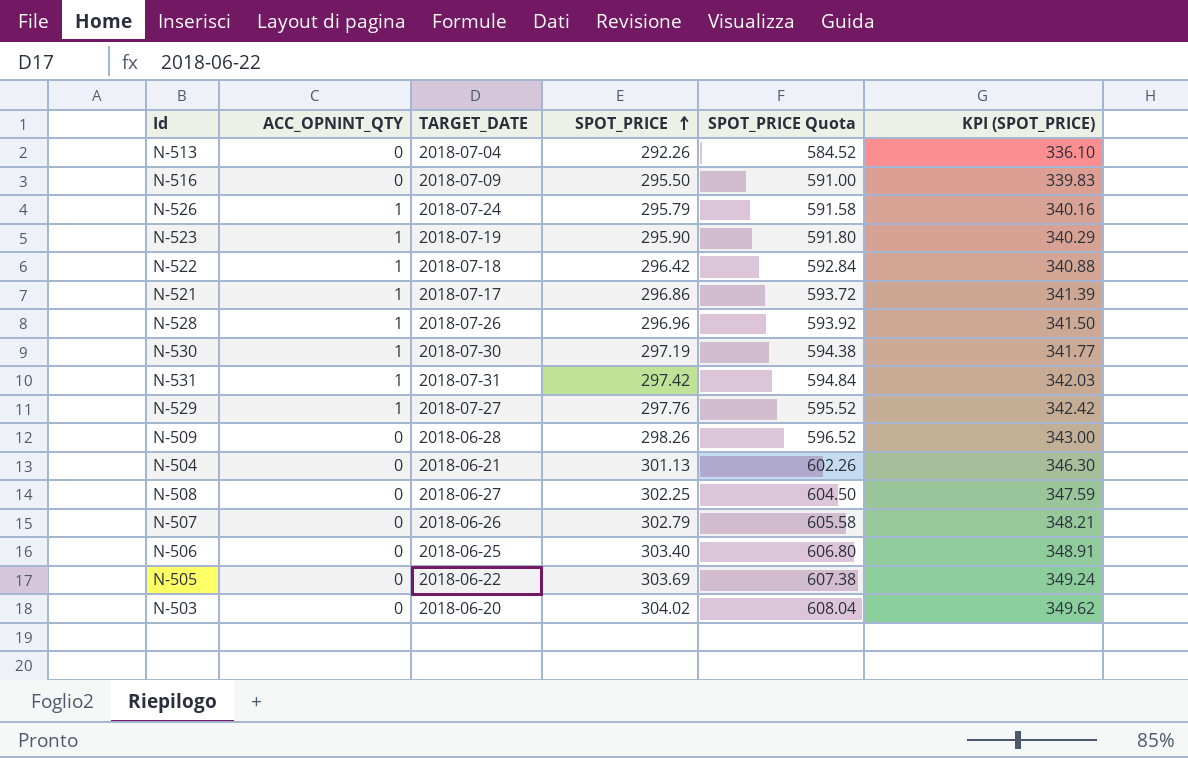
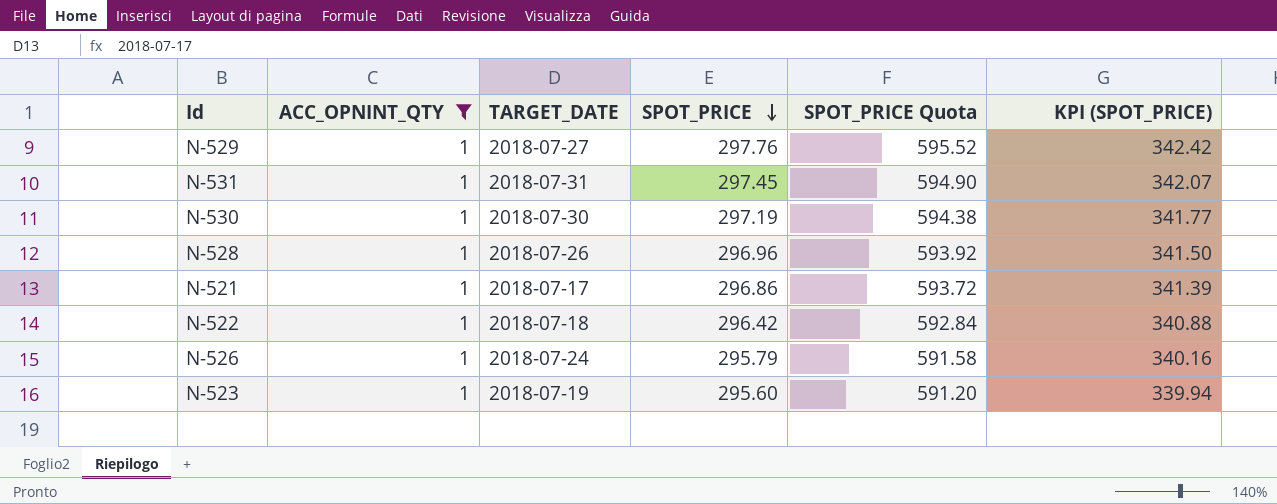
filter: none -> ACC_OPNINT_QTY = 1
row order: SPOT_PRICE ascending -> SPOT_PRICE descending
N-531 | SPOT_PRICE: 297.42 -> 297.45
N-531 | SPOT_PRICE Quota: 594.84 -> 594.90
N-531 | KPI (SPOT_PRICE): 342.03 -> 342.07
N-523 | SPOT_PRICE: 295.90 -> 295.60
N-523 | SPOT_PRICE Quota: 591.80 -> 591.20
N-523 | KPI (SPOT_PRICE): 340.29 -> 339.94

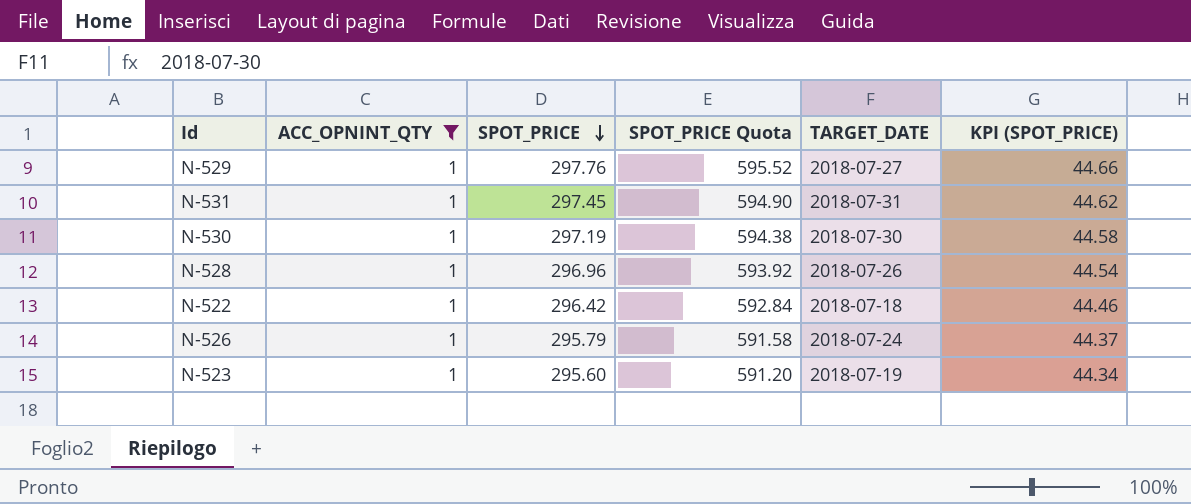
column TARGET_DATE | position: 3 -> 5
column KPI (SPOT_PRICE) | formula: [SPOT_PRICE] * 1.15 -> [SPOT_PRICE] * 0.15
row N-521: 1 | 2018-07-17 | 296.86 | 593.72 | 341.39 -> none

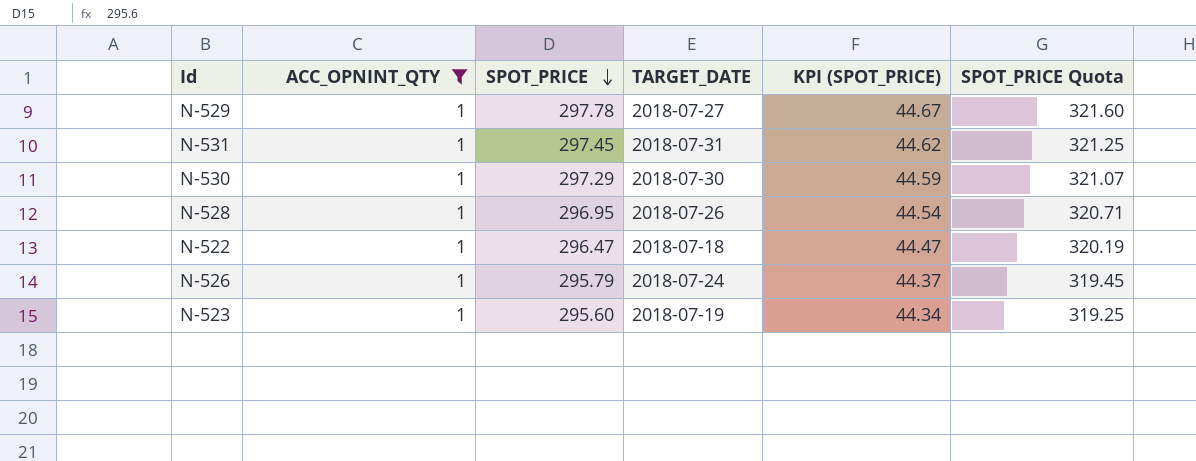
column SPOT_PRICE Quota | formula: [SPOT_PRICE] * 2 -> [SPOT_PRICE] * 1.08
column SPOT_PRICE Quota | position: 4 -> 6
N-529 | SPOT_PRICE: 297.76 -> 297.78
N-529 | KPI (SPOT_PRICE): 44.66 -> 44.67
N-530 | SPOT_PRICE: 297.19 -> 297.29
N-530 | KPI (SPOT_PRICE): 44.58 -> 44.59
N-528 | SPOT_PRICE: 296.96 -> 296.95
N-522 | SPOT_PRICE: 296.42 -> 296.47
N-522 | KPI (SPOT_PRICE): 44.46 -> 44.47

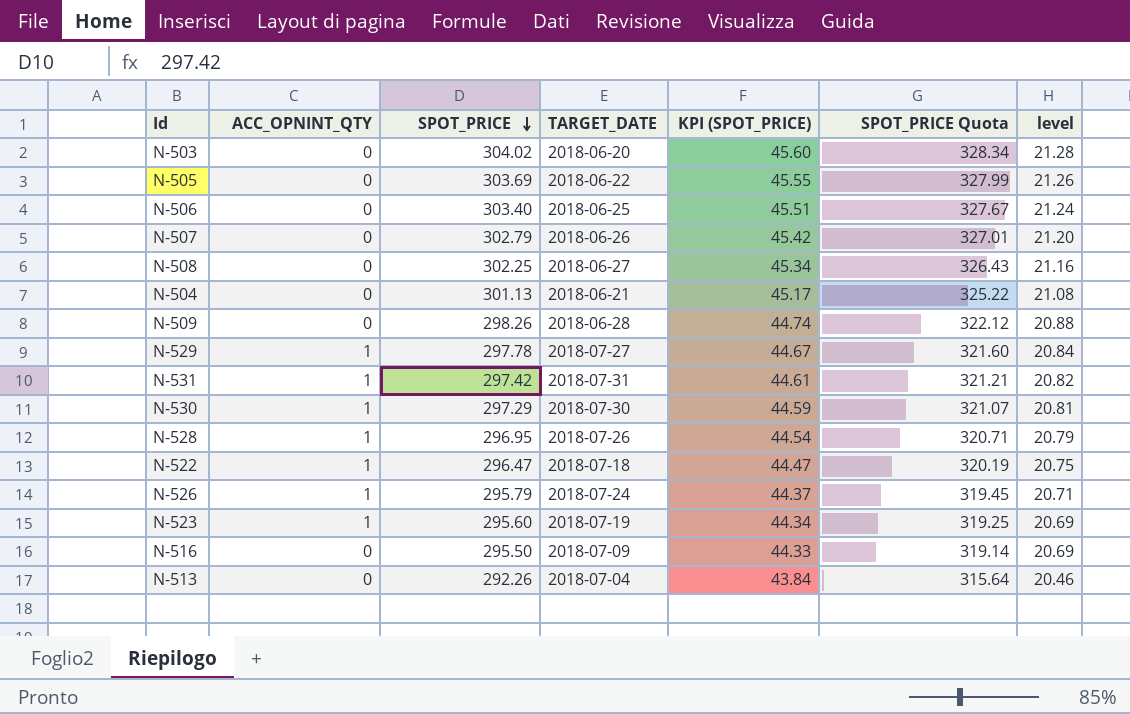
filter: ACC_OPNINT_QTY = 1 -> none
column level | formula: none -> [SPOT_PRICE] * 0.07
N-531 | SPOT_PRICE: 297.45 -> 297.42
N-531 | KPI (SPOT_PRICE): 44.62 -> 44.61
N-531 | SPOT_PRICE Quota: 321.25 -> 321.21

